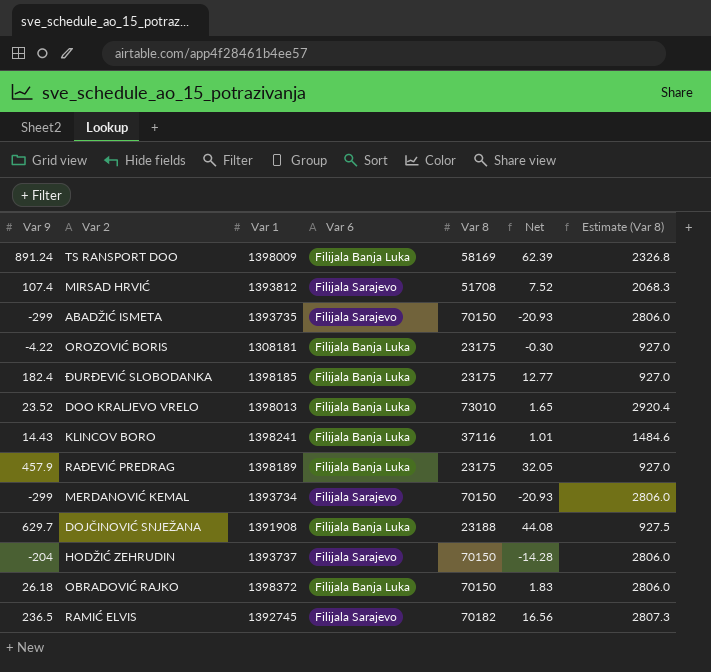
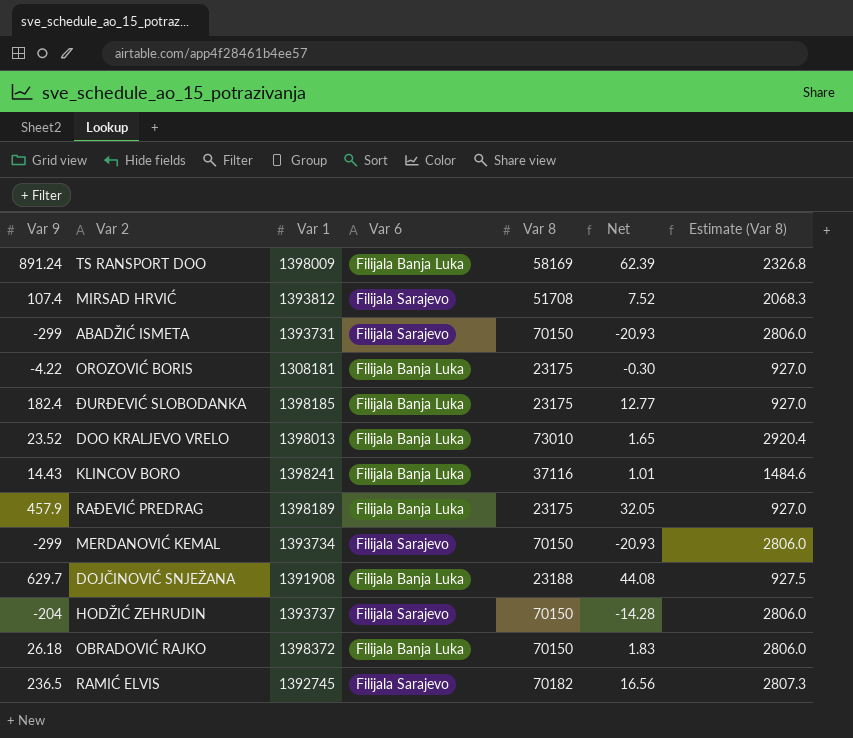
ABADŽIĆ ISMETA | Var 1: 1393735 -> 1393731

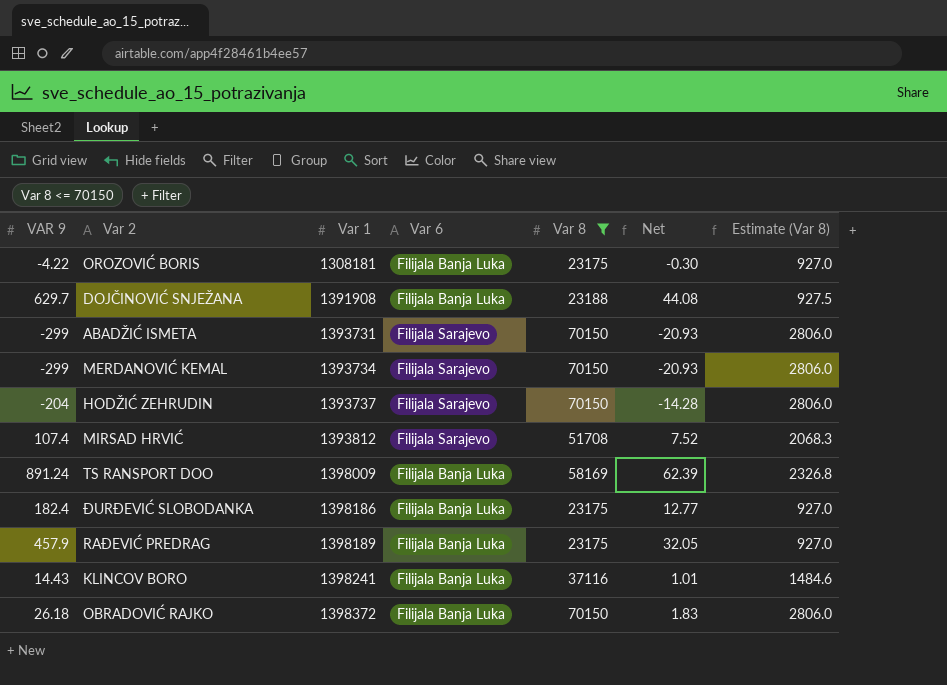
filter: none -> Var 8 <= 70150
row order: none -> Var 1 ascending
column name: Var 9 -> VAR 9
ĐURĐEVIĆ SLOBODANKA | Var 1: 1398185 -> 1398186

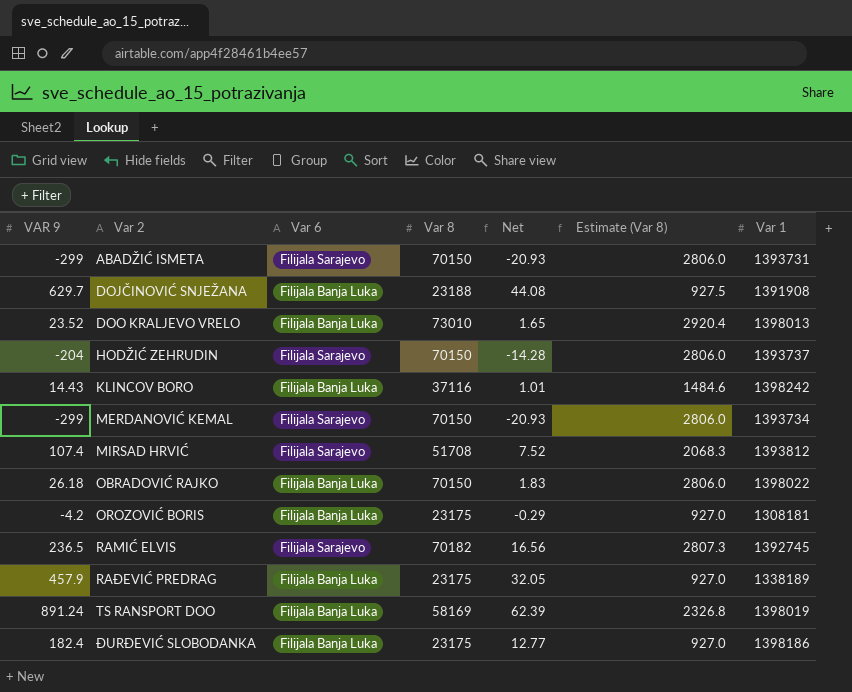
filter: Var 8 <= 70150 -> none
row order: Var 1 ascending -> Var 2 ascending
column Var 1 | position: 3 -> 7
KLINCOV BORO | Var 1: 1398241 -> 1398242
OBRADOVIĆ RAJKO | Var 1: 1398372 -> 1398022
OROZOVIĆ BORIS | VAR 9: -4.22 -> -4.2
OROZOVIĆ BORIS | Net: -0.30 -> -0.29
RAĐEVIĆ PREDRAG | Var 1: 1398189 -> 1338189
TS RANSPORT DOO | Var 1: 1398009 -> 1398019

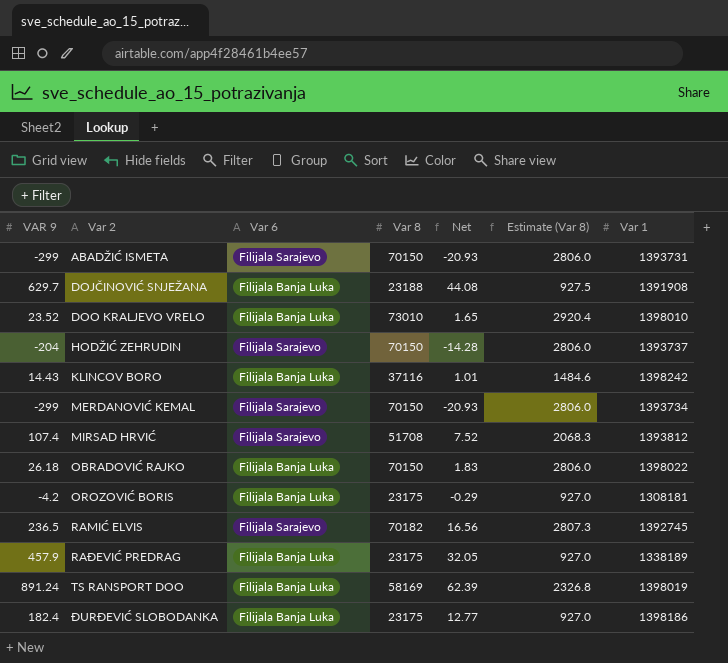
DOO KRALJEVO VRELO | Var 1: 1398013 -> 1398010

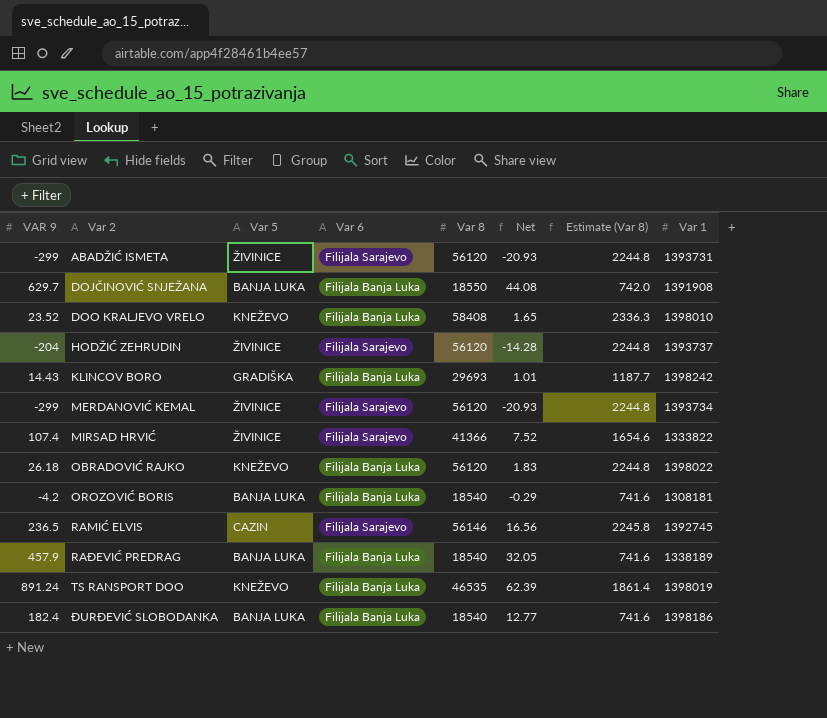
column Var 5 | position: none -> 3
ABADŽIĆ ISMETA | Var 8: 70150 -> 56120
ABADŽIĆ ISMETA | Estimate (Var 8): 2806.0 -> 2244.8
DOJČINOVIĆ SNJEŽANA | Var 8: 23188 -> 18550
DOJČINOVIĆ SNJEŽANA | Estimate (Var 8): 927.5 -> 742.0
DOO KRALJEVO VRELO | Var 8: 73010 -> 58408
DOO KRALJEVO VRELO | Estimate (Var 8): 2920.4 -> 2336.3
HODŽIĆ ZEHRUDIN | Var 8: 70150 -> 56120
HODŽIĆ ZEHRUDIN | Estimate (Var 8): 2806.0 -> 2244.8
KLINCOV BORO | Var 8: 37116 -> 29693
KLINCOV BORO | Estimate (Var 8): 1484.6 -> 1187.7
MERDANOVIĆ KEMAL | Var 8: 70150 -> 56120
MERDANOVIĆ KEMAL | Estimate (Var 8): 2806.0 -> 2244.8
MIRSAD HRVIĆ | Var 8: 51708 -> 41366
MIRSAD HRVIĆ | Estimate (Var 8): 2068.3 -> 1654.6
MIRSAD HRVIĆ | Var 1: 1393812 -> 1333822
OBRADOVIĆ RAJKO | Var 8: 70150 -> 56120
OBRADOVIĆ RAJKO | Estimate (Var 8): 2806.0 -> 2244.8
OROZOVIĆ BORIS | Var 8: 23175 -> 18540
OROZOVIĆ BORIS | Estimate (Var 8): 927.0 -> 741.6
RAMIĆ ELVIS | Var 8: 70182 -> 56146
RAMIĆ ELVIS | Estimate (Var 8): 2807.3 -> 2245.8
RAĐEVIĆ PREDRAG | Var 8: 23175 -> 18540
RAĐEVIĆ PREDRAG | Estimate (Var 8): 927.0 -> 741.6
TS RANSPORT DOO | Var 8: 58169 -> 46535
TS RANSPORT DOO | Estimate (Var 8): 2326.8 -> 1861.4
ĐURĐEVIĆ SLOBODANKA | Var 8: 23175 -> 18540
ĐURĐEVIĆ SLOBODANKA | Estimate (Var 8): 927.0 -> 741.6

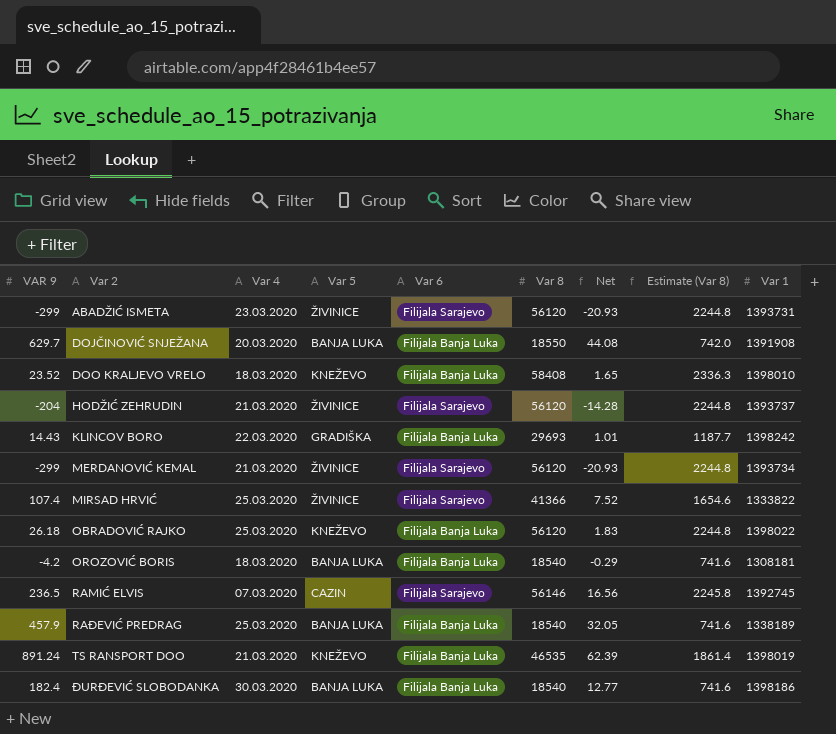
column Var 4 | position: none -> 3

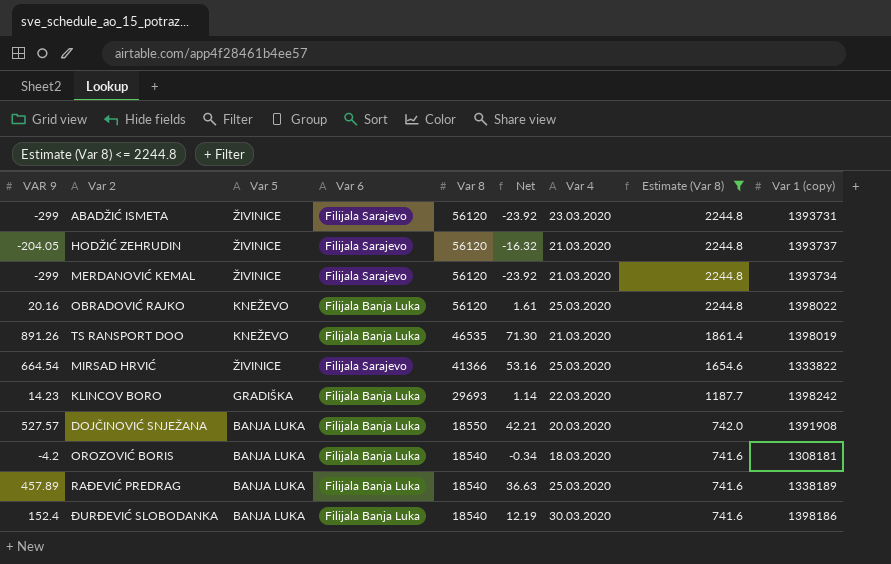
filter: none -> Estimate (Var 8) <= 2244.8
row order: Var 2 ascending -> Var 8 descending
column Net | formula: [VAR 9] * 0.07 -> [VAR 9] * 0.08
column Var 4 | position: 3 -> 7
column name: Var 1 -> Var 1 (copy)
HODŽIĆ ZEHRUDIN | VAR 9: -204 -> -204.05
OBRADOVIĆ RAJKO | VAR 9: 26.18 -> 20.16
TS RANSPORT DOO | VAR 9: 891.24 -> 891.26
MIRSAD HRVIĆ | VAR 9: 107.4 -> 664.54
KLINCOV BORO | VAR 9: 14.43 -> 14.23
DOJČINOVIĆ SNJEŽANA | VAR 9: 629.7 -> 527.57
RAĐEVIĆ PREDRAG | VAR 9: 457.9 -> 457.89
ĐURĐEVIĆ SLOBODANKA | VAR 9: 182.4 -> 152.4

